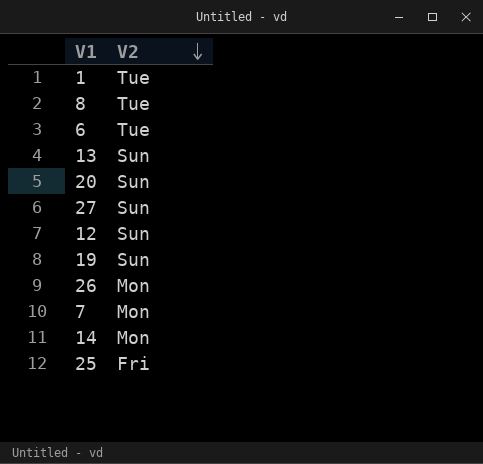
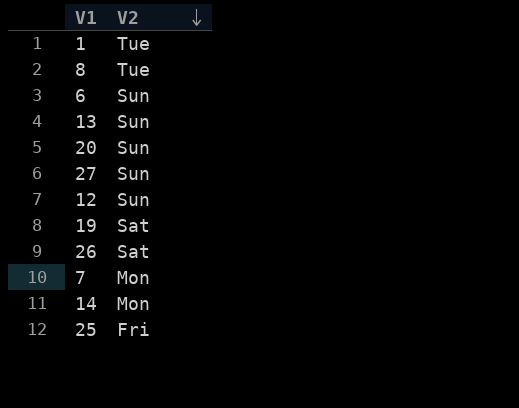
6 | V2: Tue -> Sun
19 | V2: Sun -> Sat
26 | V2: Mon -> Sat

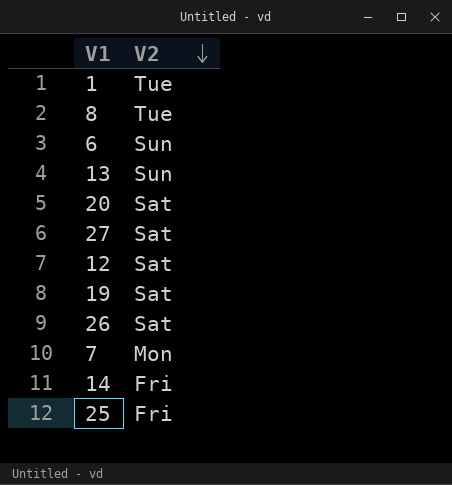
20 | V2: Sun -> Sat
27 | V2: Sun -> Sat
12 | V2: Sun -> Sat
14 | V2: Mon -> Fri

